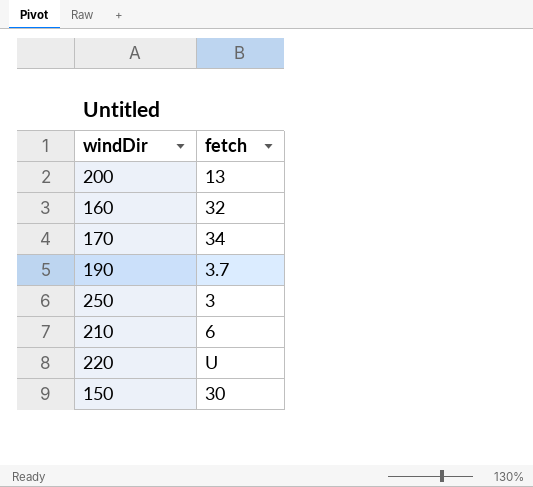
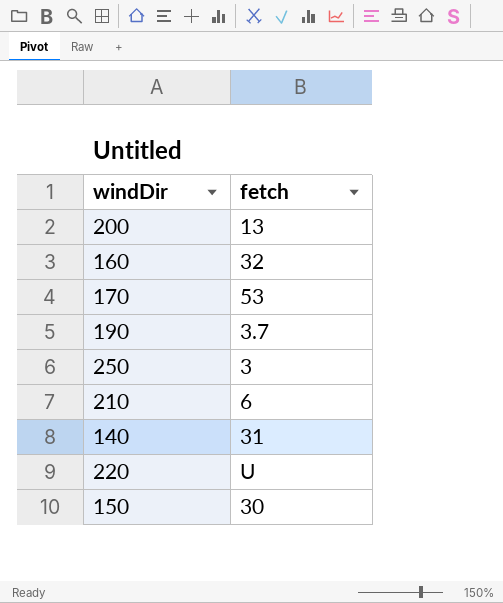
170 | fetch: 34 -> 53
row 140: none -> 31

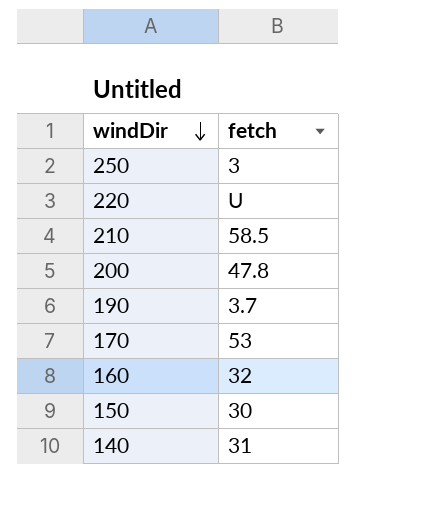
row order: none -> windDir descending
210 | fetch: 6 -> 58.5
200 | fetch: 13 -> 47.8

